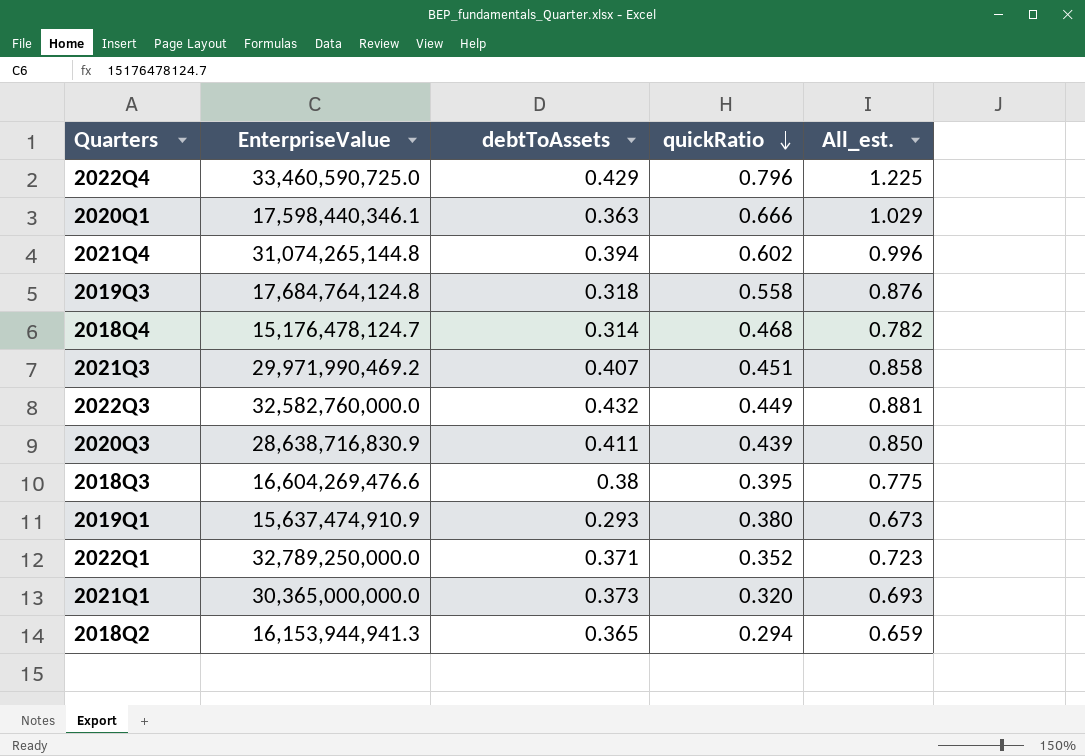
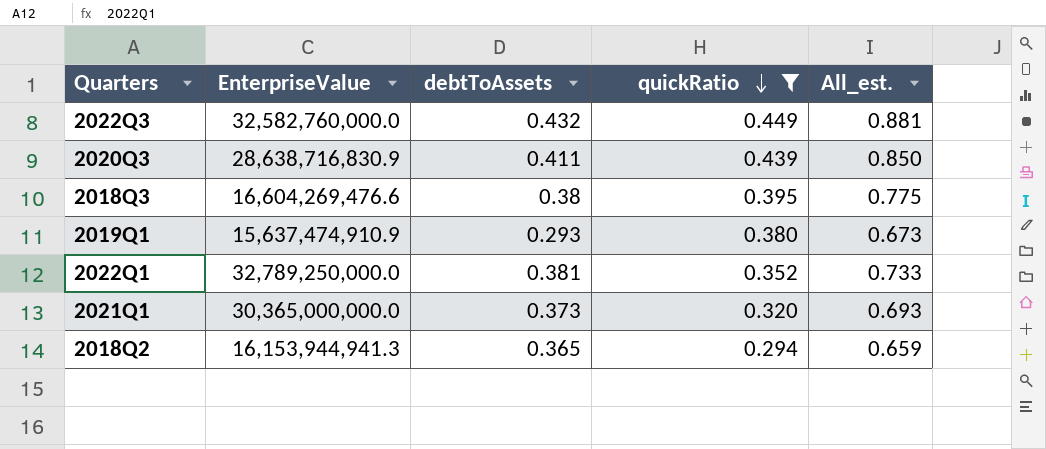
filter: none -> quickRatio <= 0.449
2022Q1 | debtToAssets: 0.371 -> 0.381
2022Q1 | All_est.: 0.723 -> 0.733

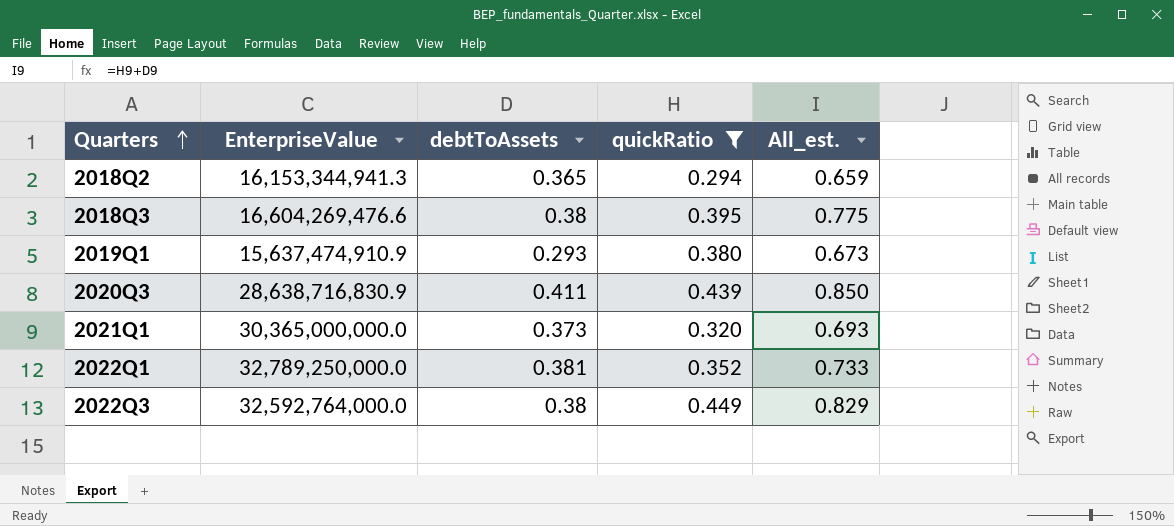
row order: quickRatio descending -> Quarters ascending
2018Q2 | EnterpriseValue: 16,153,944,941.3 -> 16,153,344,941.3
2022Q3 | EnterpriseValue: 32,582,760,000.0 -> 32,592,764,000.0
2022Q3 | debtToAssets: 0.432 -> 0.38
2022Q3 | All_est.: 0.881 -> 0.829

